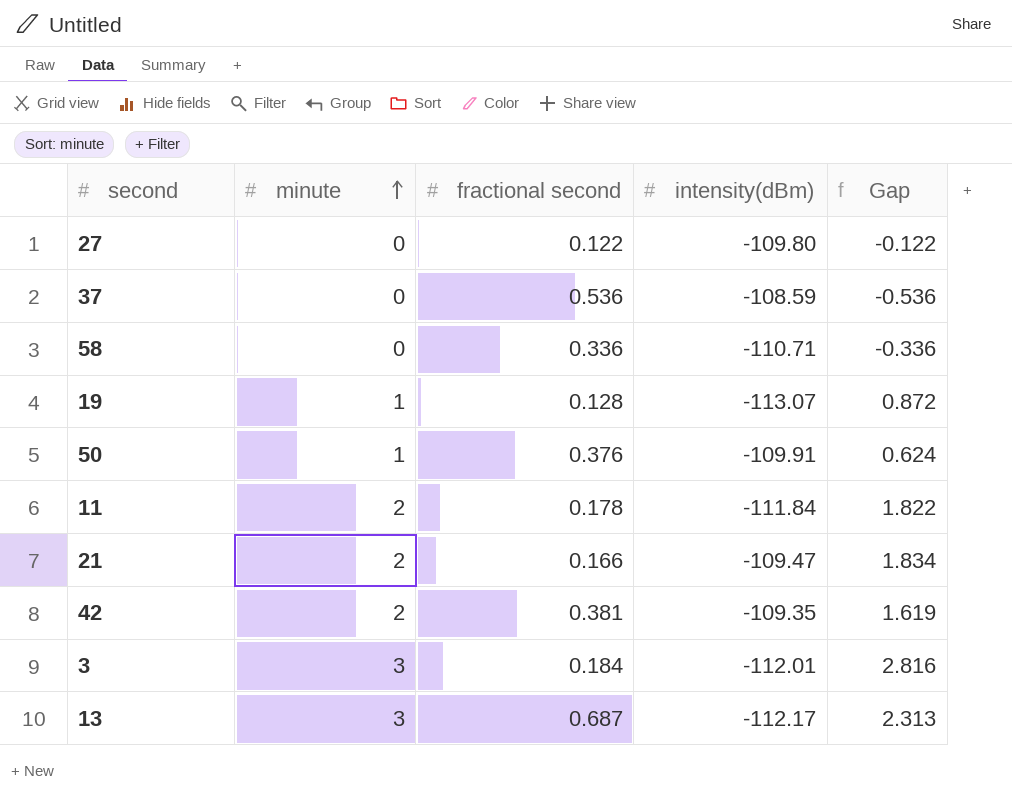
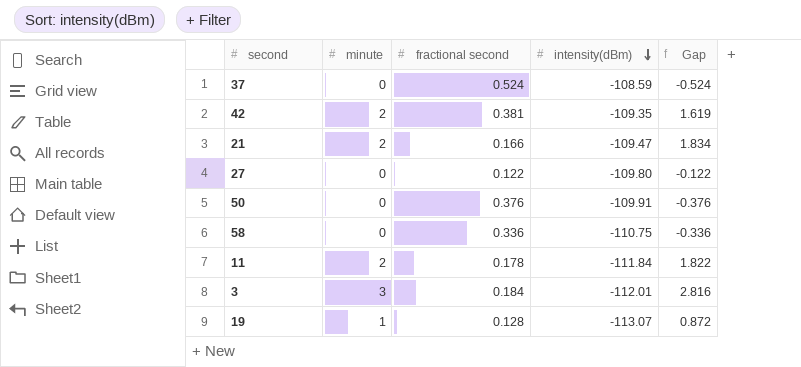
row order: minute ascending -> intensity(dBm) descending
row 13: 3 | 0.687 | -112.17 | 2.313 -> none
37 | fractional second: 0.536 -> 0.524
37 | Gap: -0.536 -> -0.524
50 | minute: 1 -> 0
50 | Gap: 0.624 -> -0.376
58 | intensity(dBm): -110.71 -> -110.75

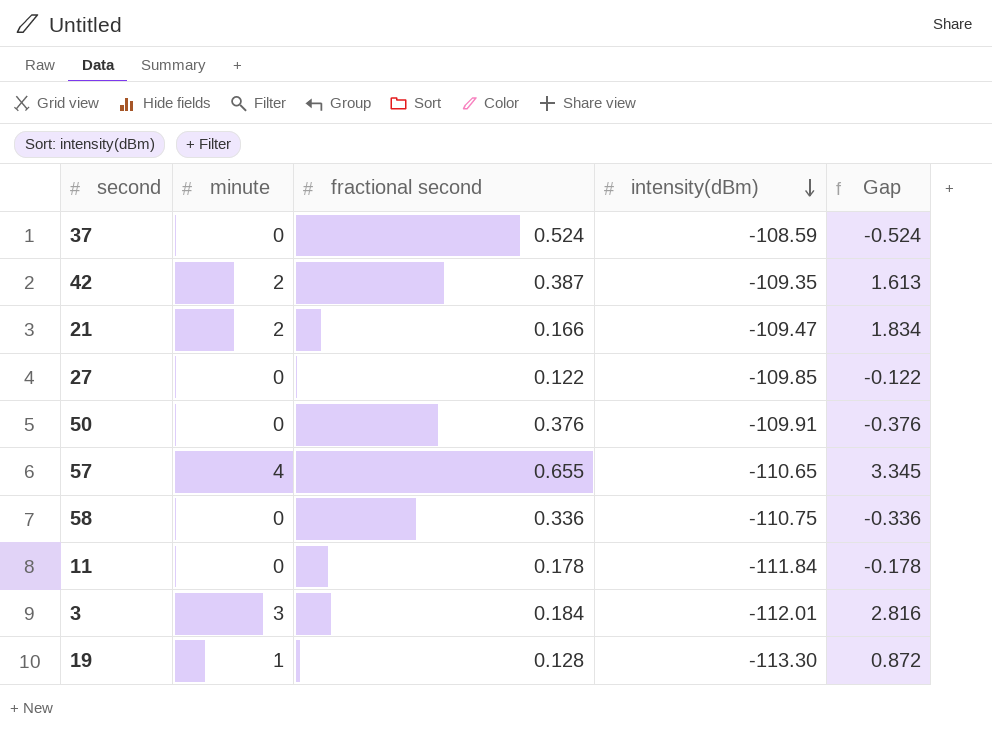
42 | fractional second: 0.381 -> 0.387
42 | Gap: 1.619 -> 1.613
27 | intensity(dBm): -109.80 -> -109.85
row 57: none -> 4 | 0.655 | -110.65 | 3.345
11 | minute: 2 -> 0
11 | Gap: 1.822 -> -0.178
19 | intensity(dBm): -113.07 -> -113.30

